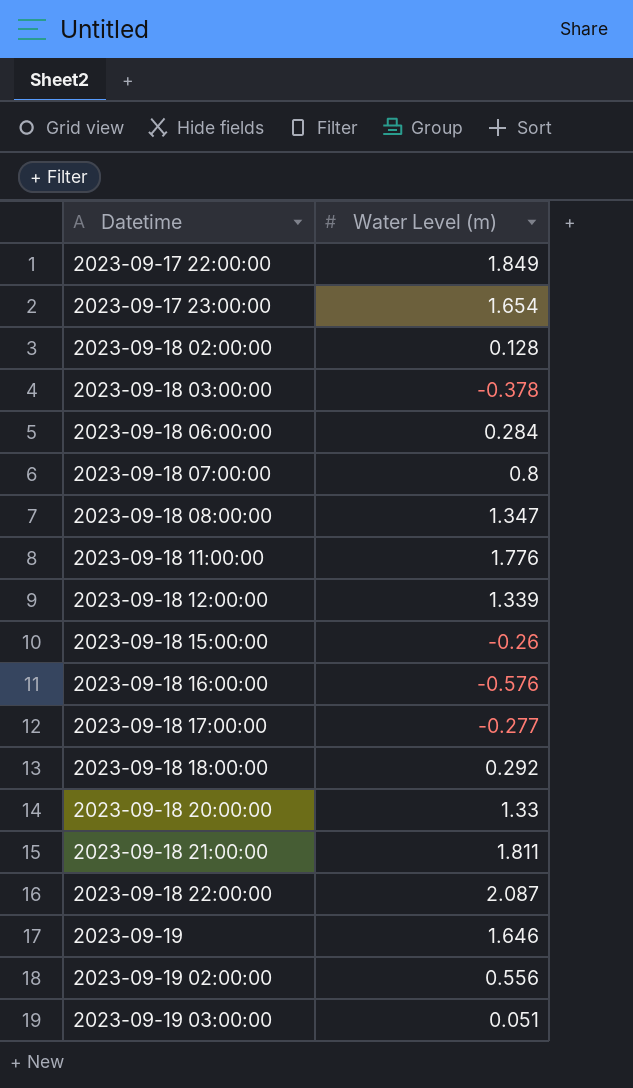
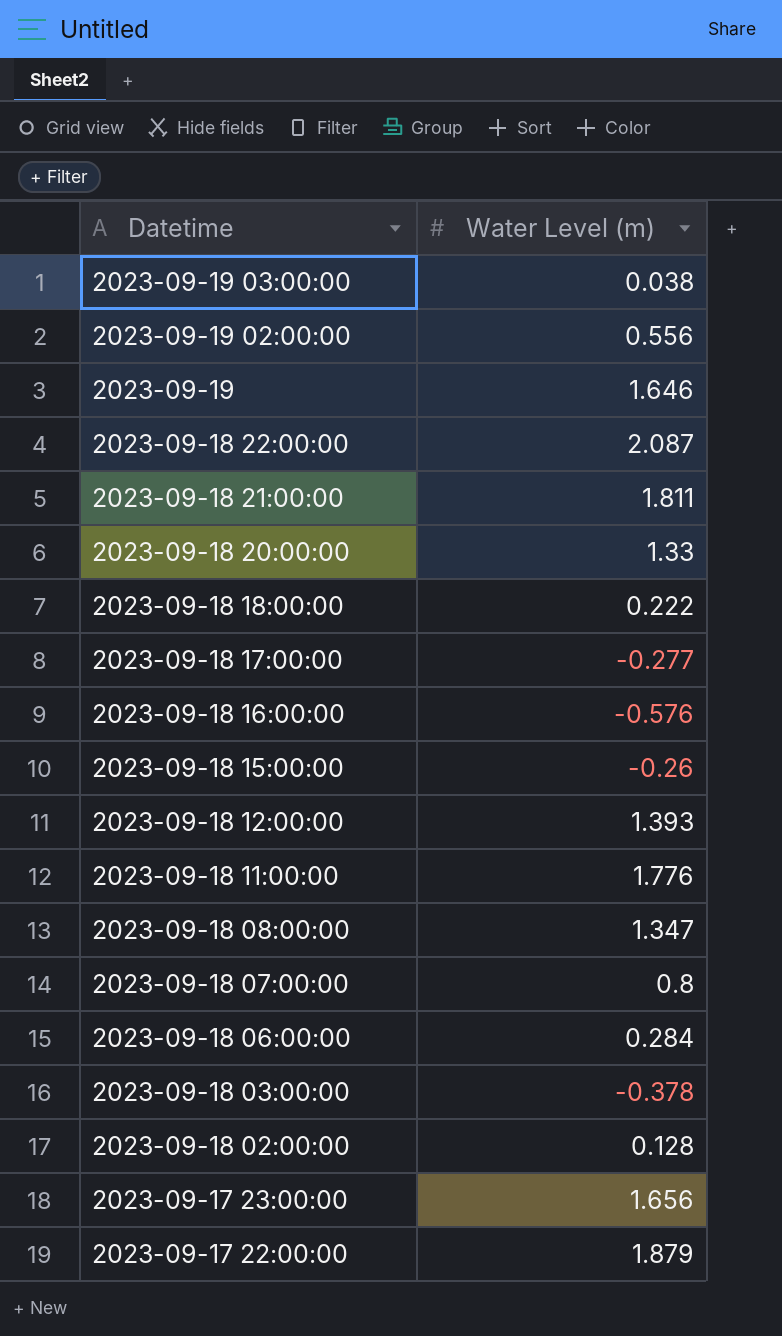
row order: Datetime ascending -> Datetime descending
2023-09-19 03:00:00 | Water Level (m): 0.051 -> 0.038
2023-09-18 18:00:00 | Water Level (m): 0.292 -> 0.222
2023-09-18 12:00:00 | Water Level (m): 1.339 -> 1.393
2023-09-17 23:00:00 | Water Level (m): 1.654 -> 1.656
2023-09-17 22:00:00 | Water Level (m): 1.849 -> 1.879

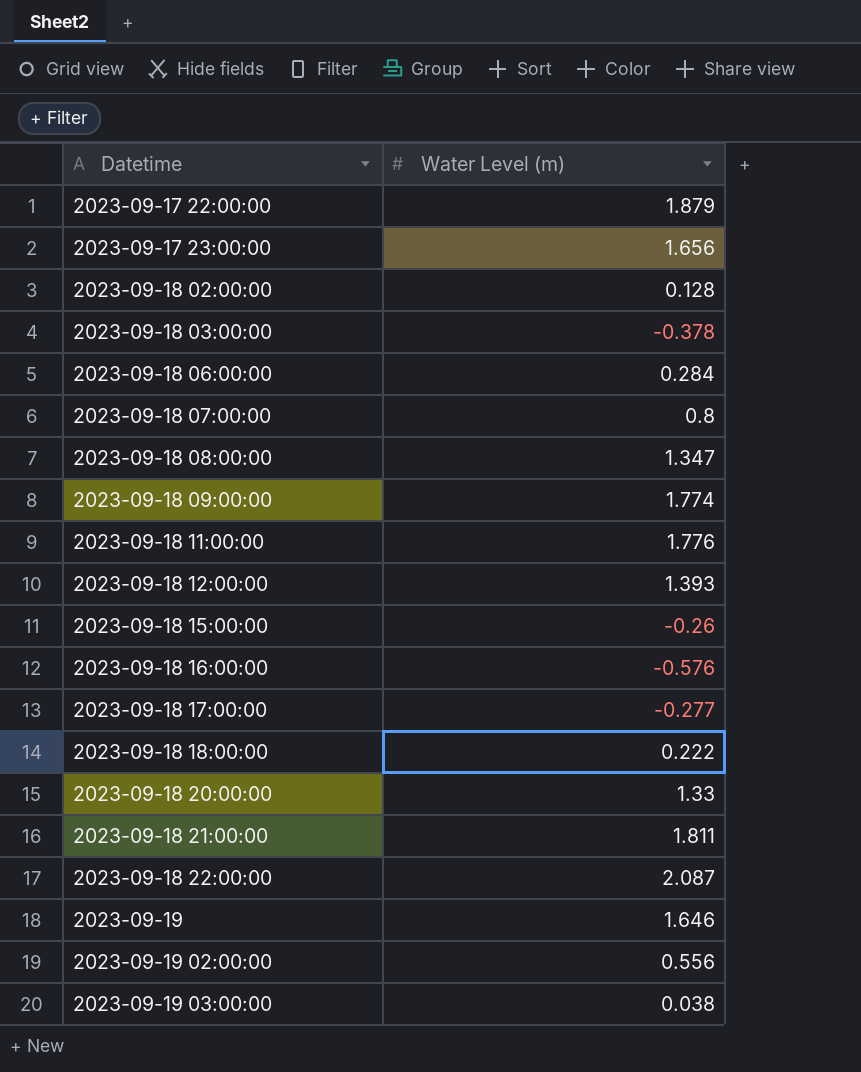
row order: Datetime descending -> Datetime ascending
row 2023-09-18 09:00:00: none -> 1.774

